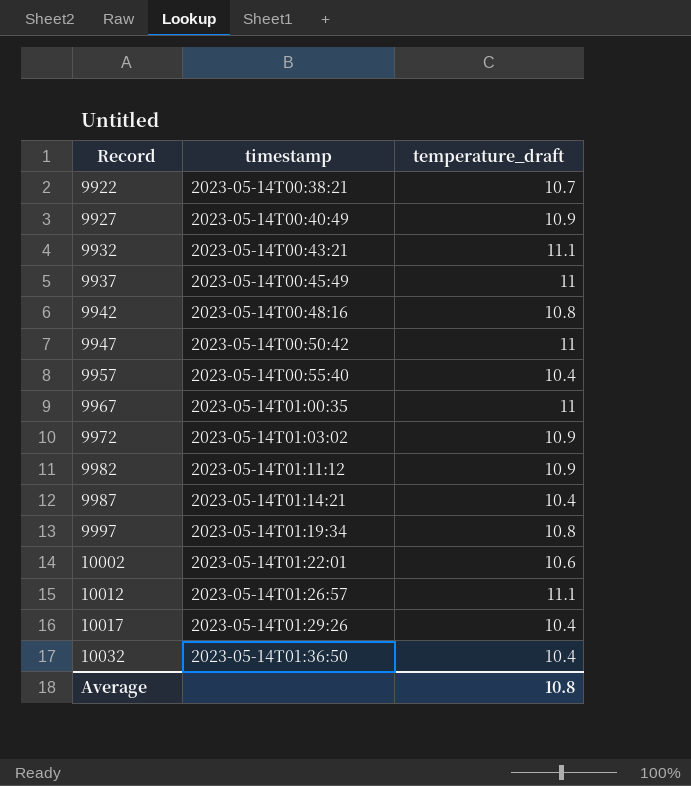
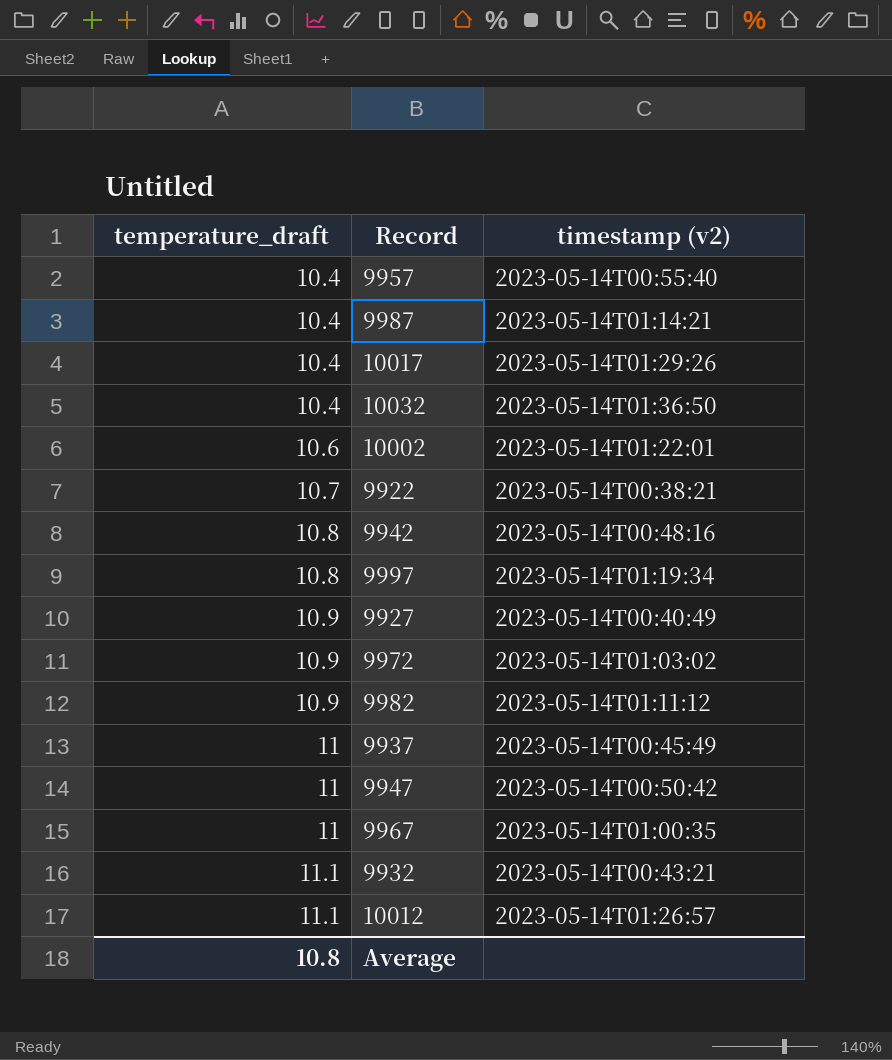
row order: Record ascending -> temperature_draft ascending
column temperature_draft | position: 3 -> 1
column name: timestamp -> timestamp (v2)

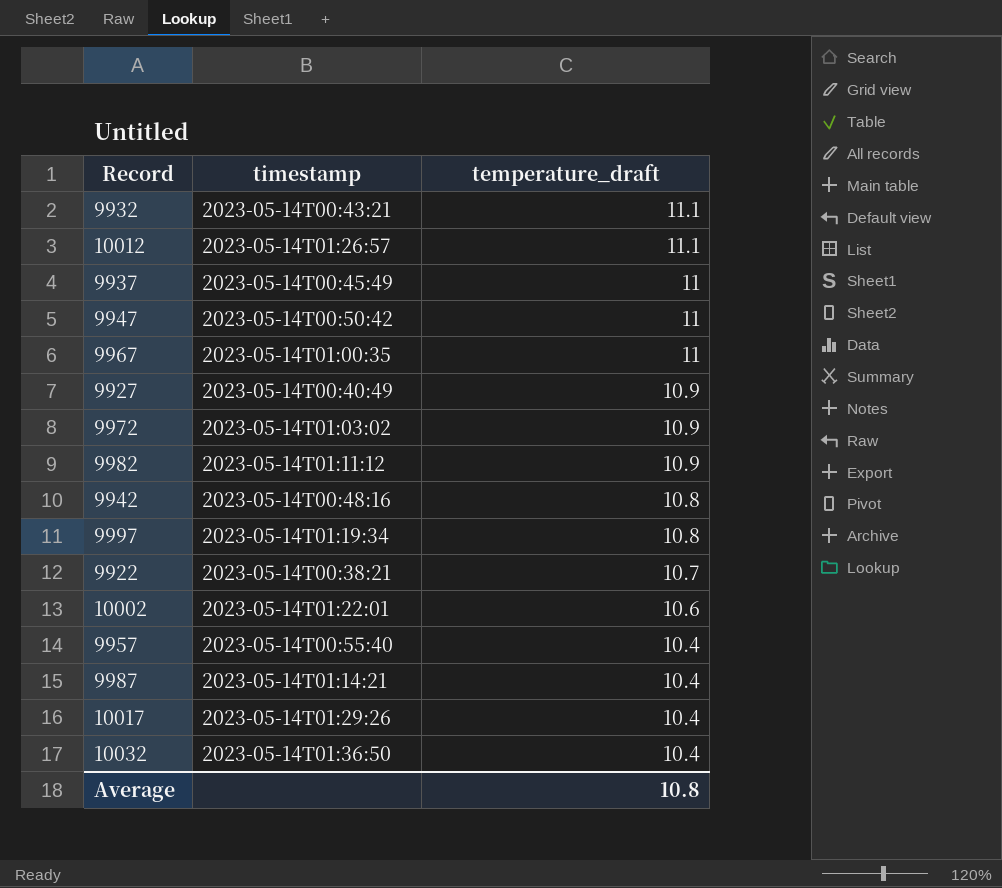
row order: temperature_draft ascending -> temperature_draft descending
column name: timestamp (v2) -> timestamp
column temperature_draft | position: 1 -> 3

